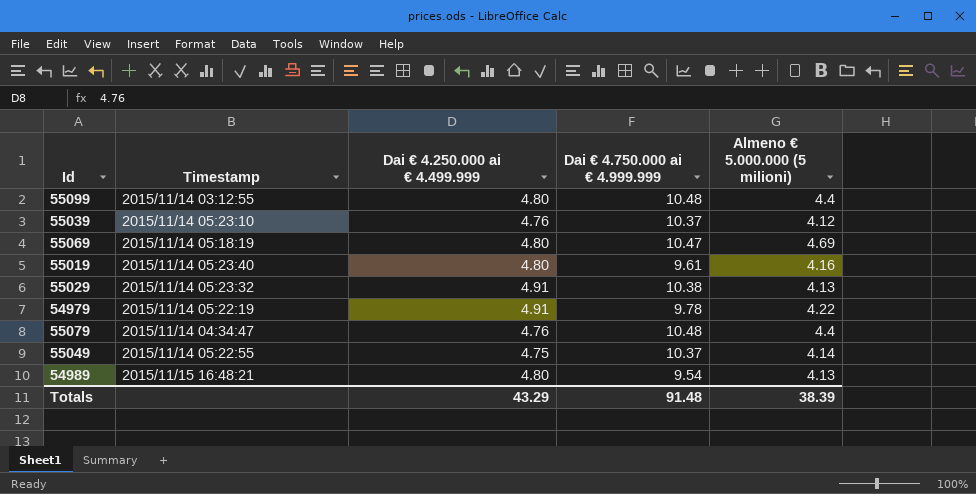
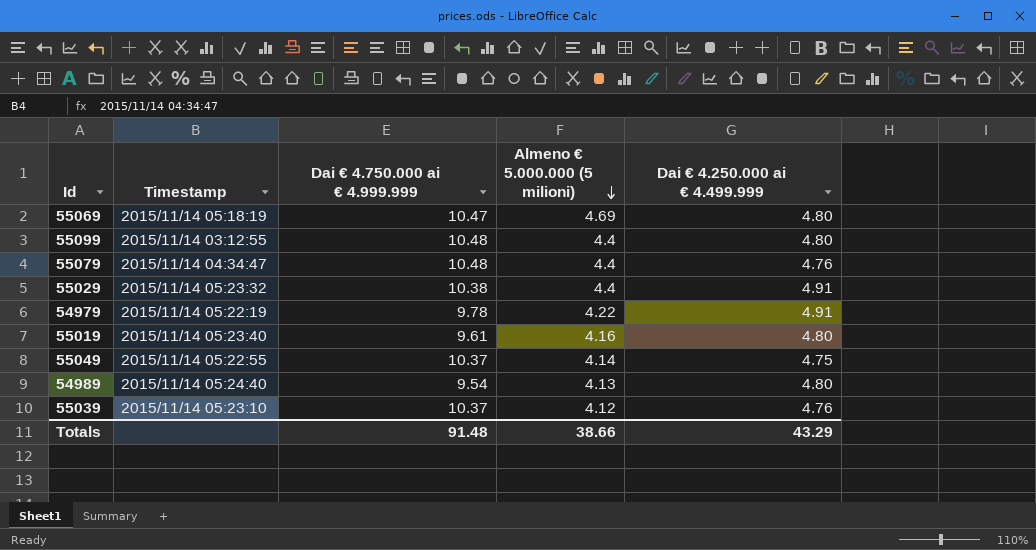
row order: none -> Almeno € 5.000.000 (5 milioni) descending
column Dai € 4.250.000 ai € 4.499.999 | position: 3 -> 5
55029 | Almeno € 5.000.000 (5 milioni): 4.13 -> 4.4
54989 | Timestamp: 2015/11/15 16:48:21 -> 2015/11/14 05:24:40
Totals | Almeno € 5.000.000 (5 milioni): 38.39 -> 38.66

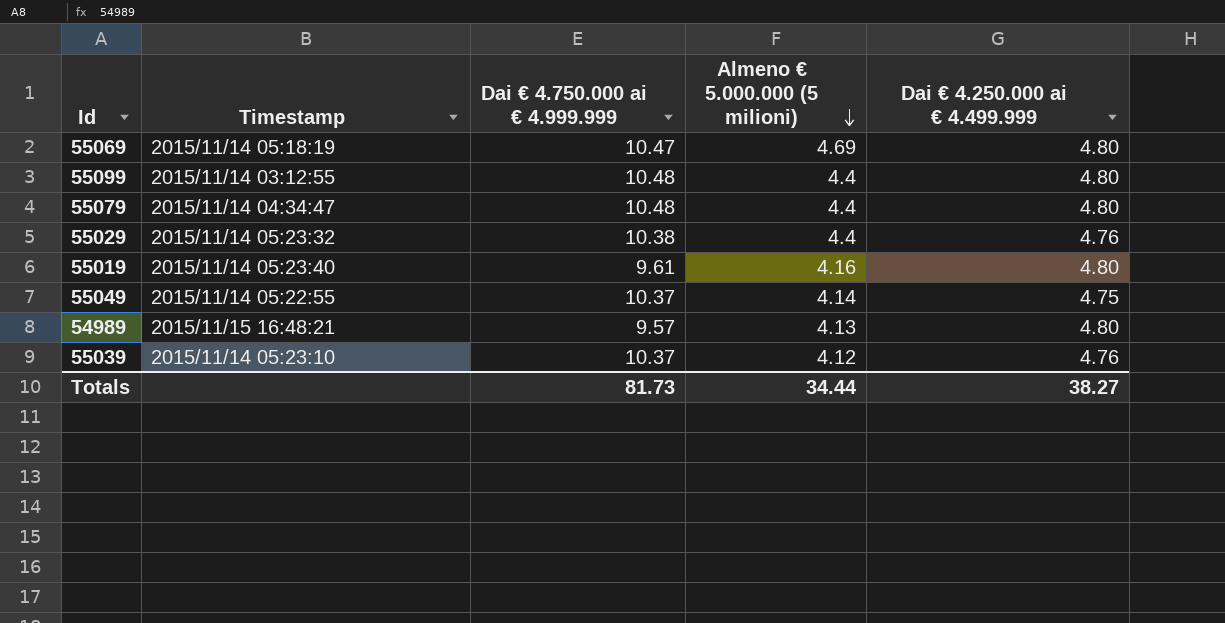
row 54979: 2015/11/14 05:22:19 | 9.78 | 4.22 | 4.91 -> none
55079 | Dai € 4.250.000 ai € 4.499.999: 4.76 -> 4.80
55029 | Dai € 4.250.000 ai € 4.499.999: 4.91 -> 4.76
54989 | Timestamp: 2015/11/14 05:24:40 -> 2015/11/15 16:48:21
54989 | Dai € 4.750.000 ai € 4.999.999: 9.54 -> 9.57
Totals | Dai € 4.750.000 ai € 4.999.999: 91.48 -> 81.73
Totals | Almeno € 5.000.000 (5 milioni): 38.66 -> 34.44
Totals | Dai € 4.250.000 ai € 4.499.999: 43.29 -> 38.27

